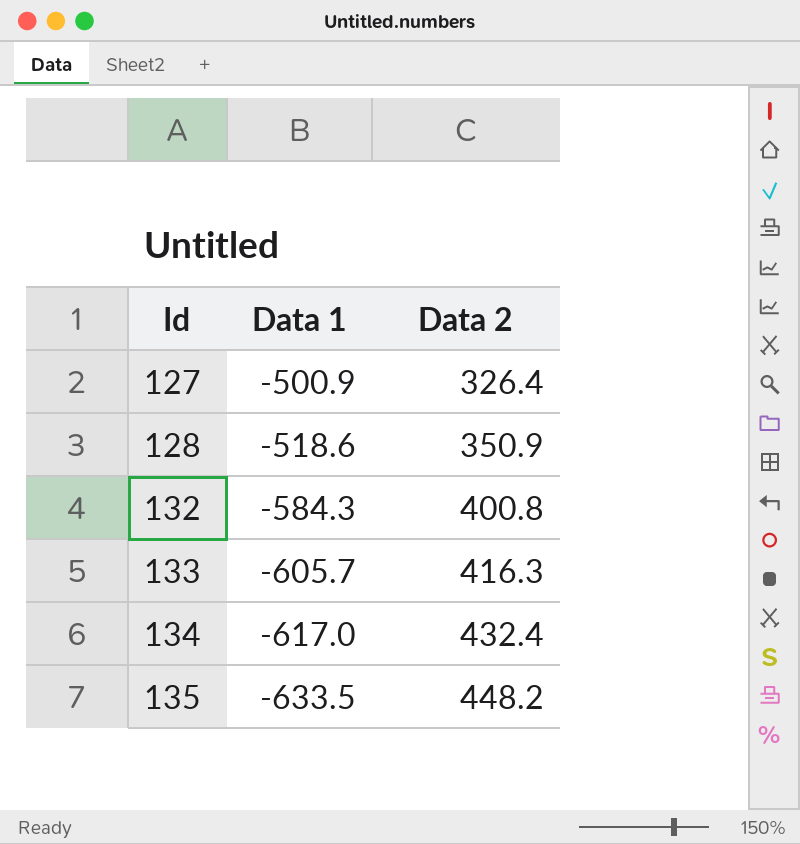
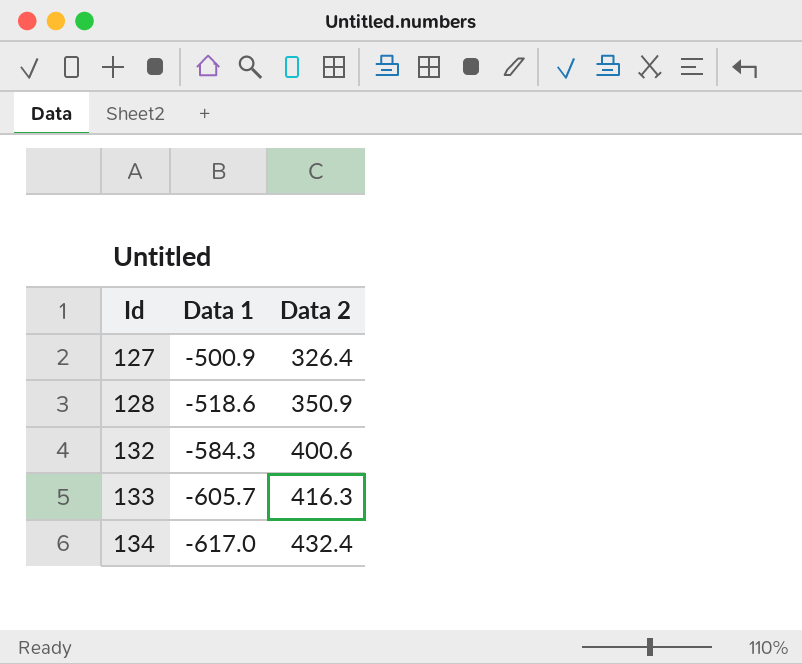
row 135: -633.5 | 448.2 -> none
132 | Data 2: 400.8 -> 400.6

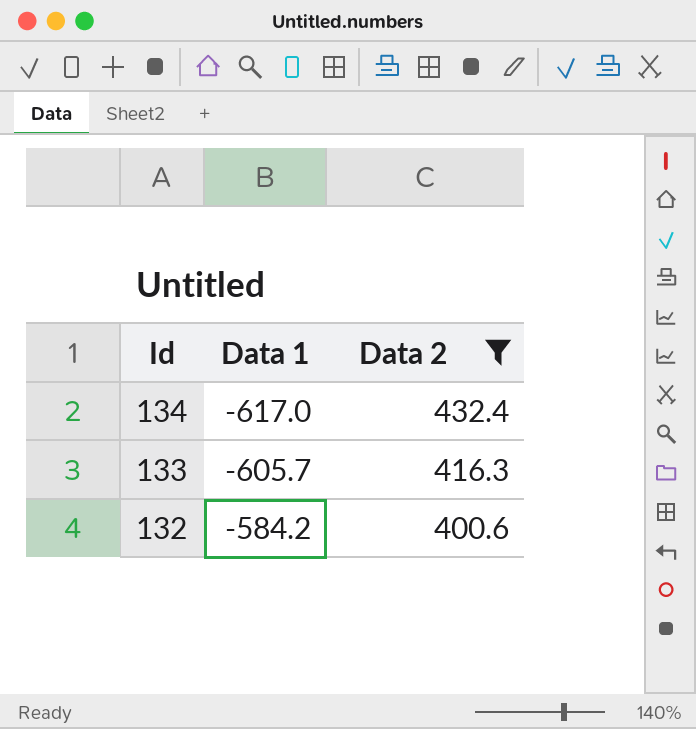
filter: none -> Data 2 >= 400.6
row order: Id ascending -> Id descending
132 | Data 1: -584.3 -> -584.2

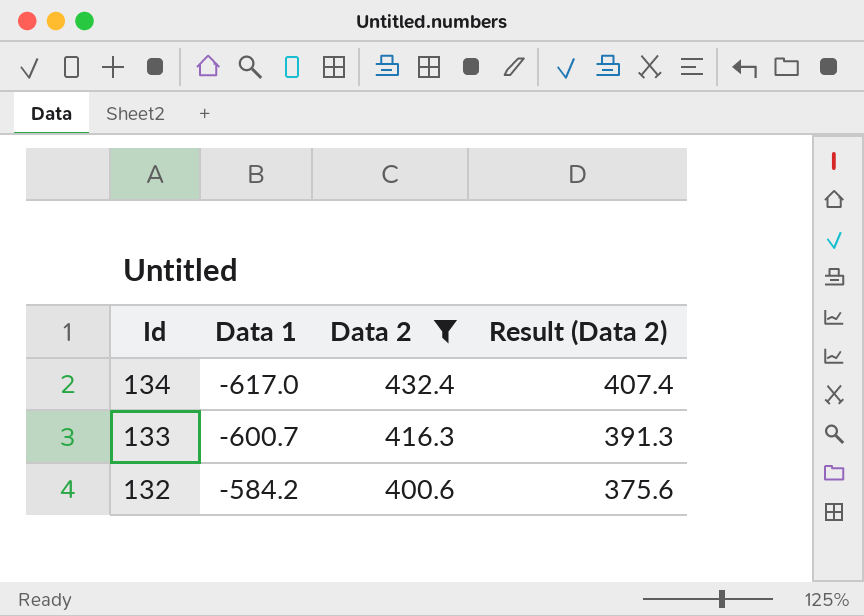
column Result (Data 2) | formula: none -> [Data 2] - 25
133 | Data 1: -605.7 -> -600.7

